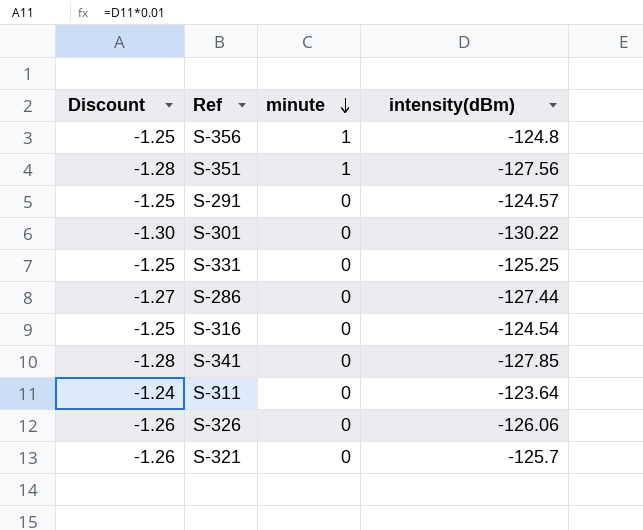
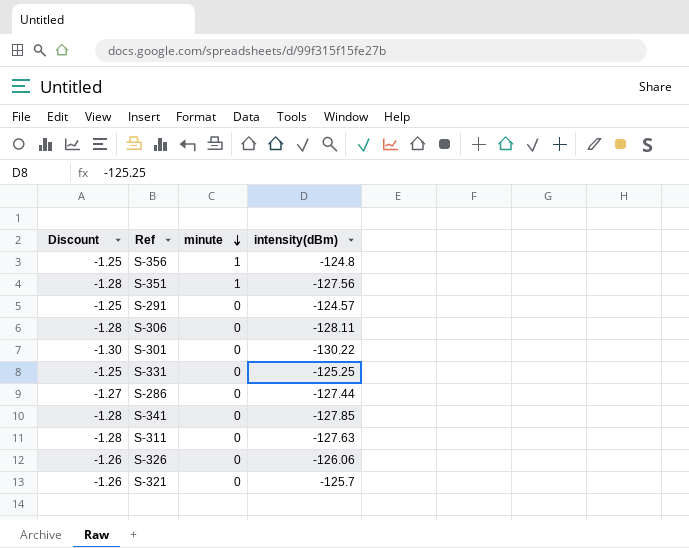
row S-316: -1.25 | 0 | -124.54 -> none
row S-306: none -> -1.28 | 0 | -128.11
S-311 | Discount: -1.24 -> -1.28
S-311 | intensity(dBm): -123.64 -> -127.63

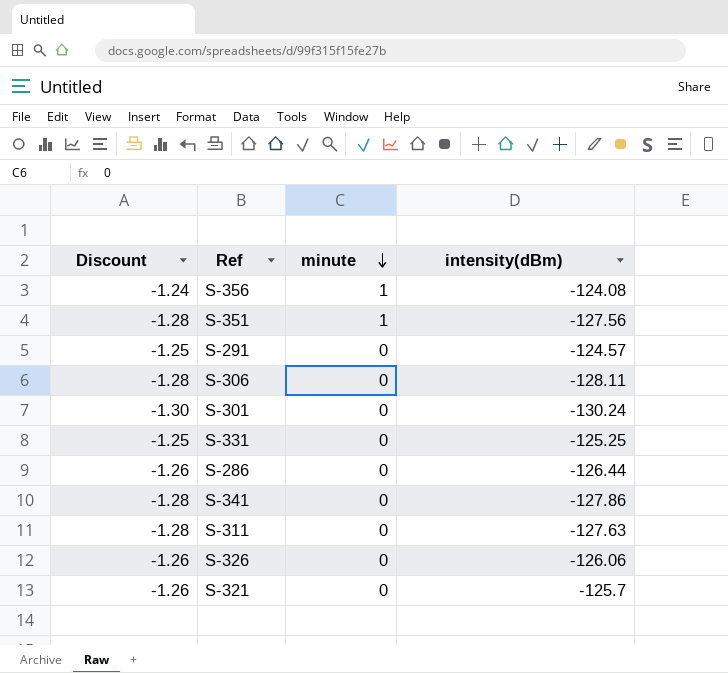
S-356 | Discount: -1.25 -> -1.24
S-356 | intensity(dBm): -124.8 -> -124.08
S-301 | intensity(dBm): -130.22 -> -130.24
S-286 | Discount: -1.27 -> -1.26
S-286 | intensity(dBm): -127.44 -> -126.44
S-341 | intensity(dBm): -127.85 -> -127.86

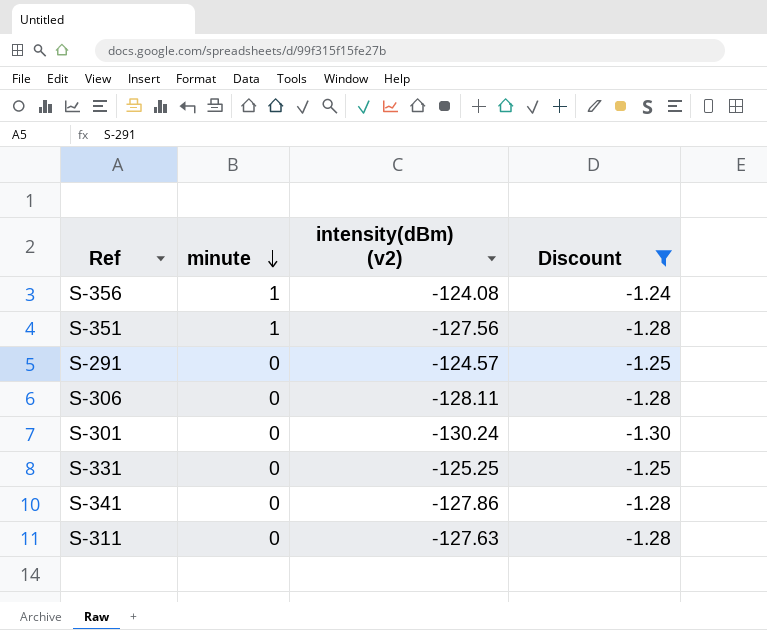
filter: none -> Discount != -1.26
column name: intensity(dBm) -> intensity(dBm) (v2)
column Discount | position: 1 -> 4

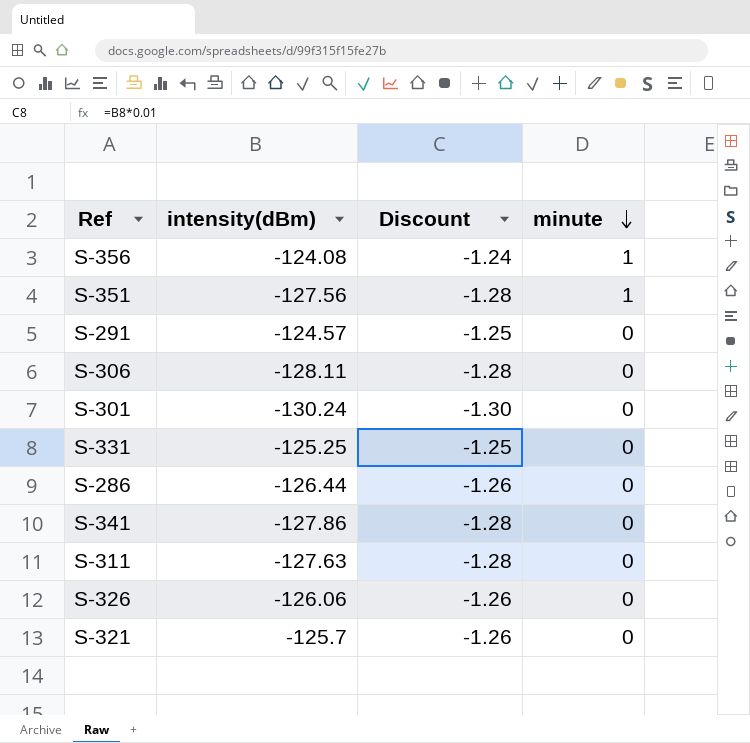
filter: Discount != -1.26 -> none
column name: intensity(dBm) (v2) -> intensity(dBm)
column minute | position: 2 -> 4

